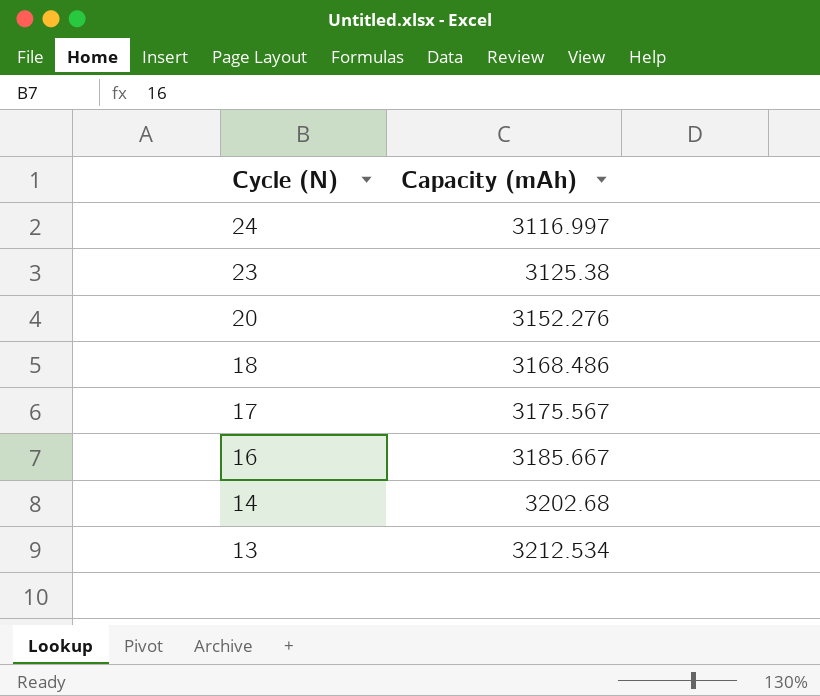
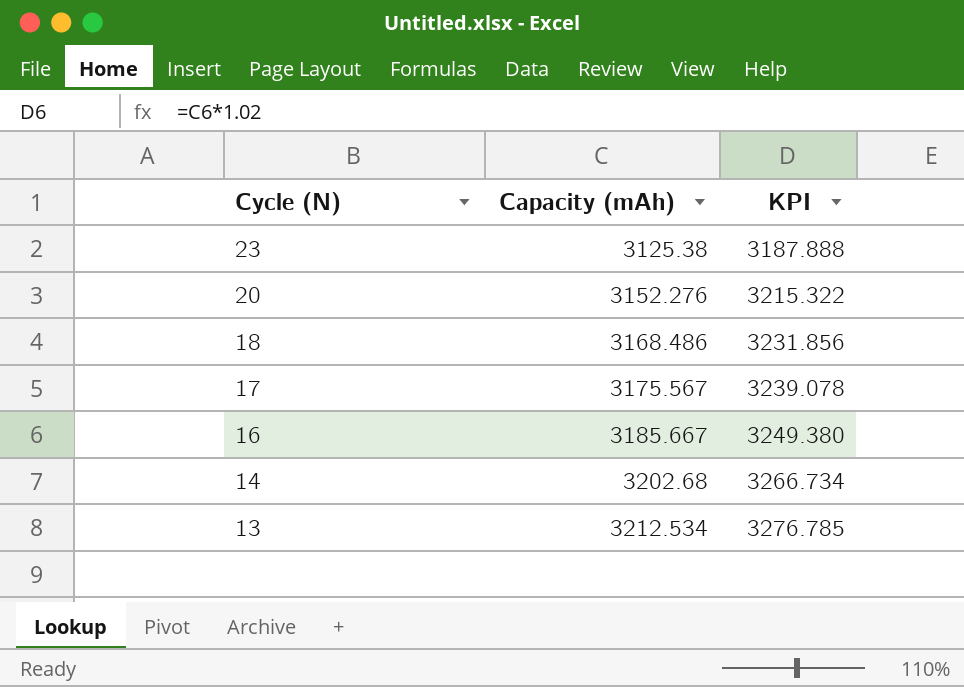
column KPI | formula: none -> [Capacity (mAh)] * 1.02
row 24: 3116.997 -> none

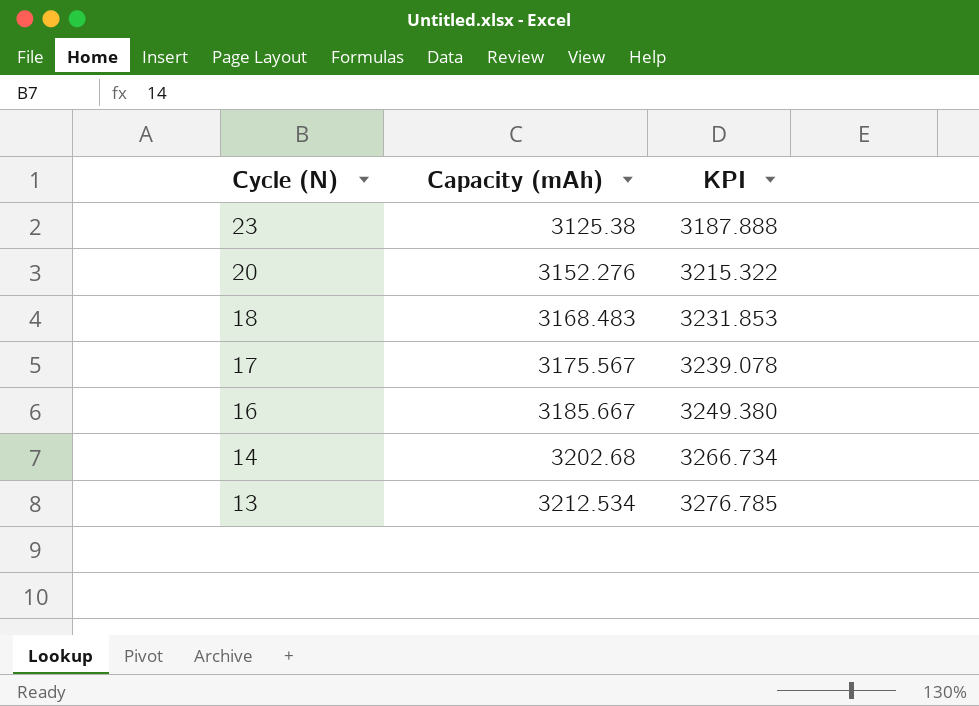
18 | Capacity (mAh): 3168.486 -> 3168.483
18 | KPI: 3231.856 -> 3231.853

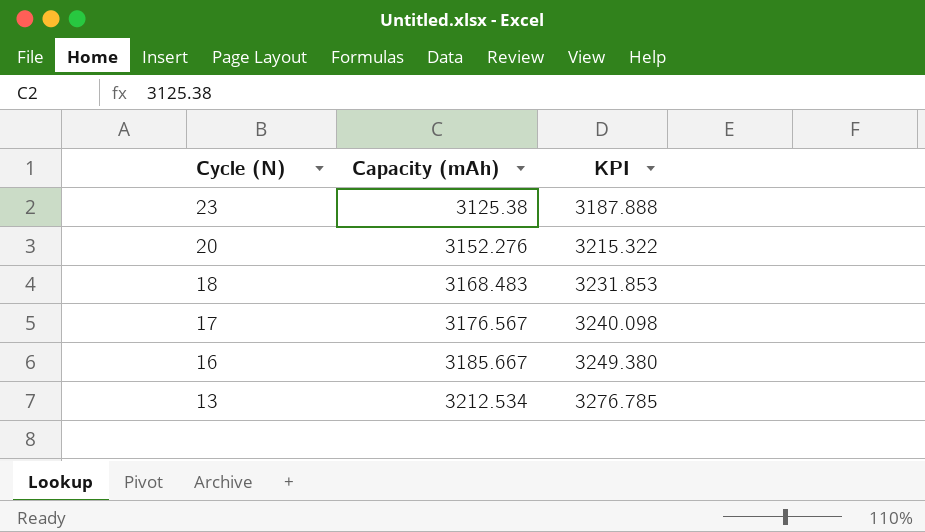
row 14: 3202.68 | 3266.734 -> none
17 | Capacity (mAh): 3175.567 -> 3176.567
17 | KPI: 3239.078 -> 3240.098

